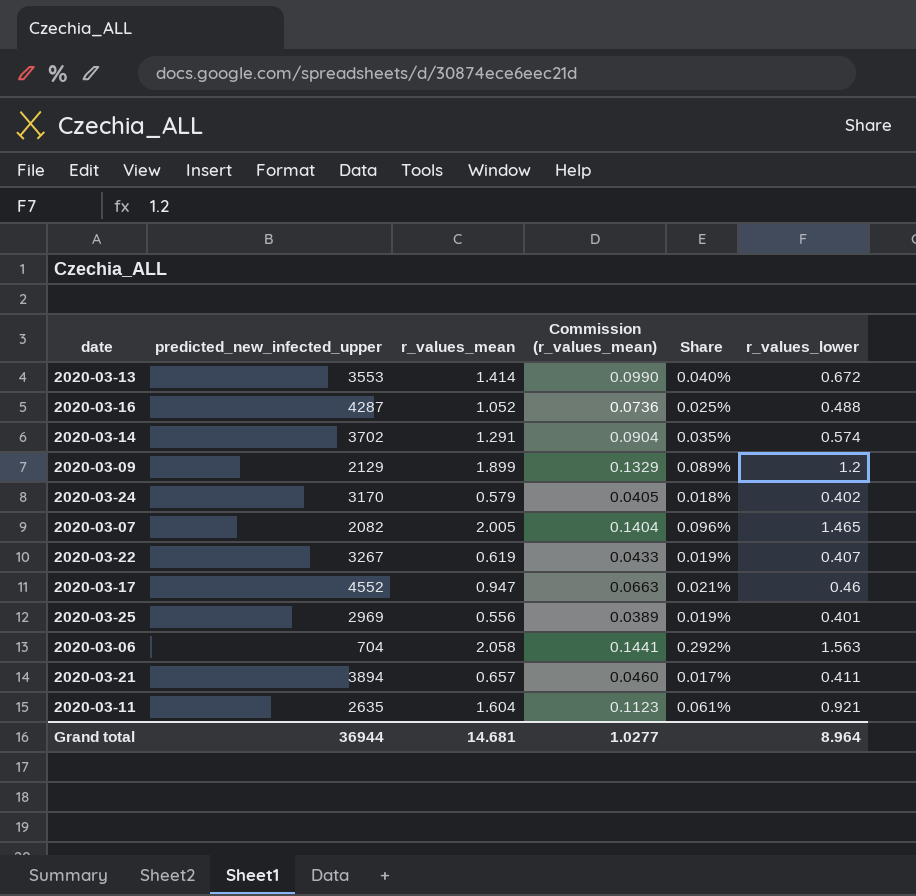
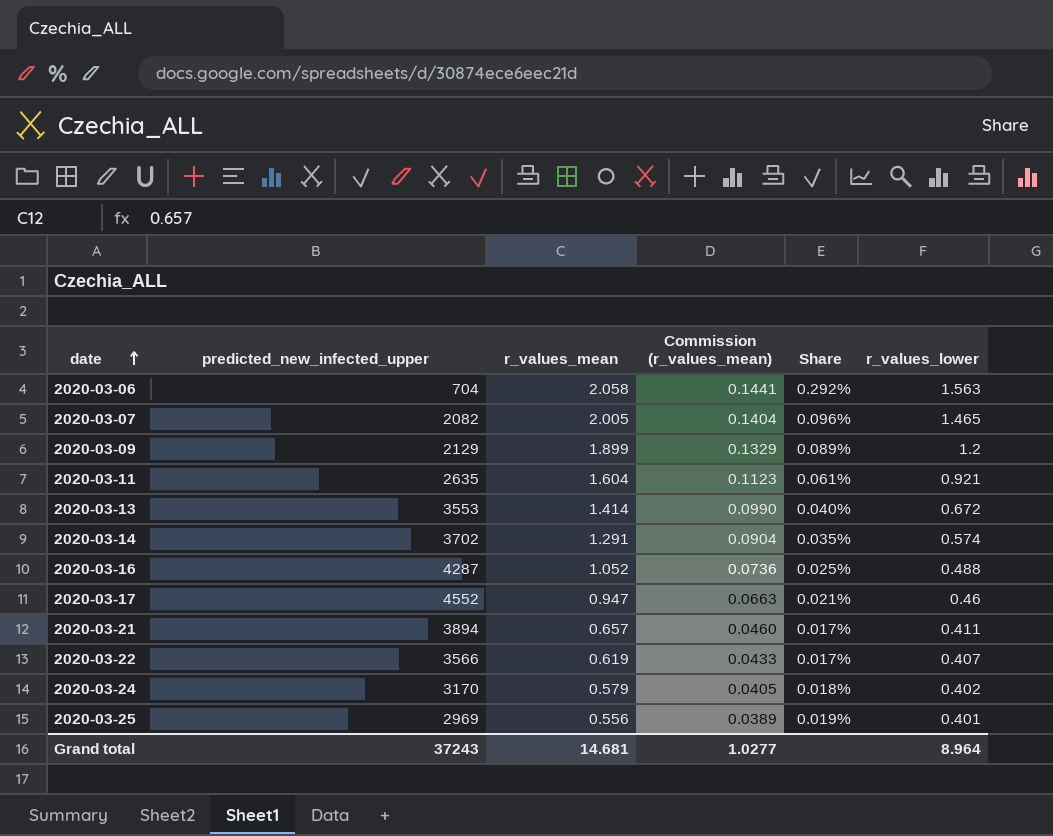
row order: none -> date ascending
2020-03-22 | predicted_new_infected_upper: 3267 -> 3566
2020-03-22 | Share: 0.019% -> 0.017%
Grand total | predicted_new_infected_upper: 36944 -> 37243

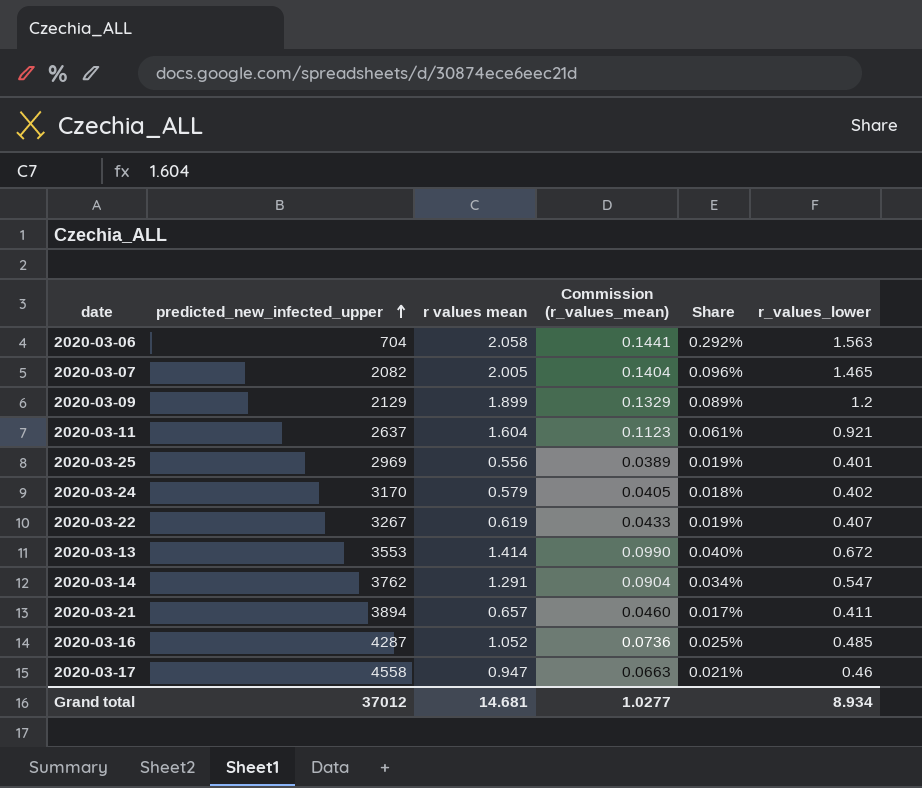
row order: date ascending -> predicted_new_infected_upper ascending
column name: r_values_mean -> r values mean
2020-03-11 | predicted_new_infected_upper: 2635 -> 2637
2020-03-22 | predicted_new_infected_upper: 3566 -> 3267
2020-03-22 | Share: 0.017% -> 0.019%
2020-03-14 | predicted_new_infected_upper: 3702 -> 3762
2020-03-14 | Share: 0.035% -> 0.034%
2020-03-14 | r_values_lower: 0.574 -> 0.547
2020-03-16 | r_values_lower: 0.488 -> 0.485
2020-03-17 | predicted_new_infected_upper: 4552 -> 4558
Grand total | predicted_new_infected_upper: 37243 -> 37012
Grand total | r_values_lower: 8.964 -> 8.934

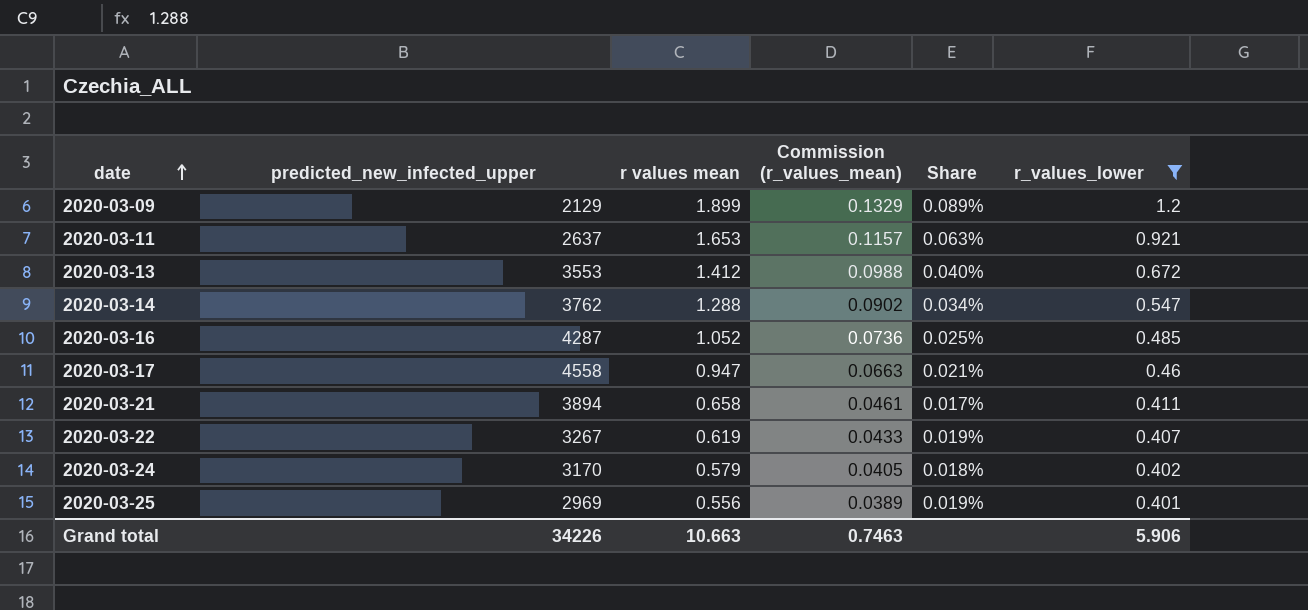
filter: none -> r_values_lower <= 1.2
row order: predicted_new_infected_upper ascending -> date ascending
2020-03-11 | r values mean: 1.604 -> 1.653
2020-03-11 | Commission (r_values_mean): 0.1123 -> 0.1157
2020-03-11 | Share: 0.061% -> 0.063%
2020-03-13 | r values mean: 1.414 -> 1.412
2020-03-13 | Commission (r_values_mean): 0.0990 -> 0.0988
2020-03-14 | r values mean: 1.291 -> 1.288
2020-03-14 | Commission (r_values_mean): 0.0904 -> 0.0902
2020-03-21 | r values mean: 0.657 -> 0.658
2020-03-21 | Commission (r_values_mean): 0.0460 -> 0.0461
Grand total | predicted_new_infected_upper: 37012 -> 34226
Grand total | r values mean: 14.681 -> 10.663
Grand total | Commission (r_values_mean): 1.0277 -> 0.7463
Grand total | r_values_lower: 8.934 -> 5.906

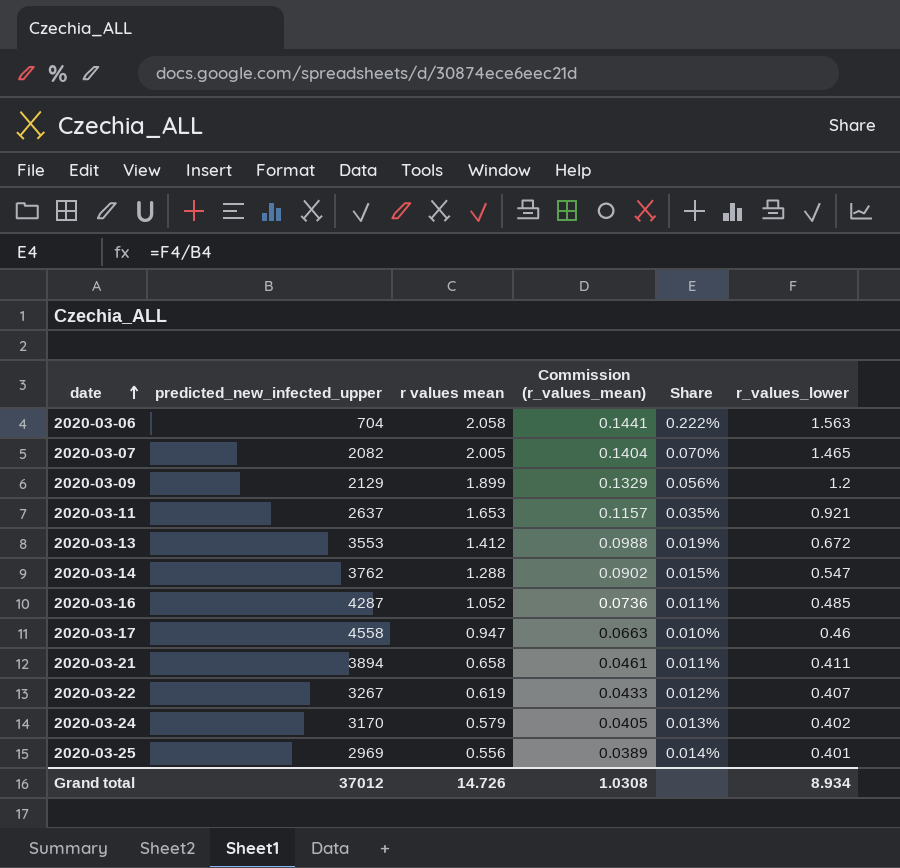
filter: r_values_lower <= 1.2 -> none
column Share | formula: [r values mean] / [predicted_new_infected_upper] -> [r_values_lower] / [predicted_new_infected_upper]
Grand total | predicted_new_infected_upper: 34226 -> 37012
Grand total | r values mean: 10.663 -> 14.726
Grand total | Commission (r_values_mean): 0.7463 -> 1.0308
Grand total | r_values_lower: 5.906 -> 8.934

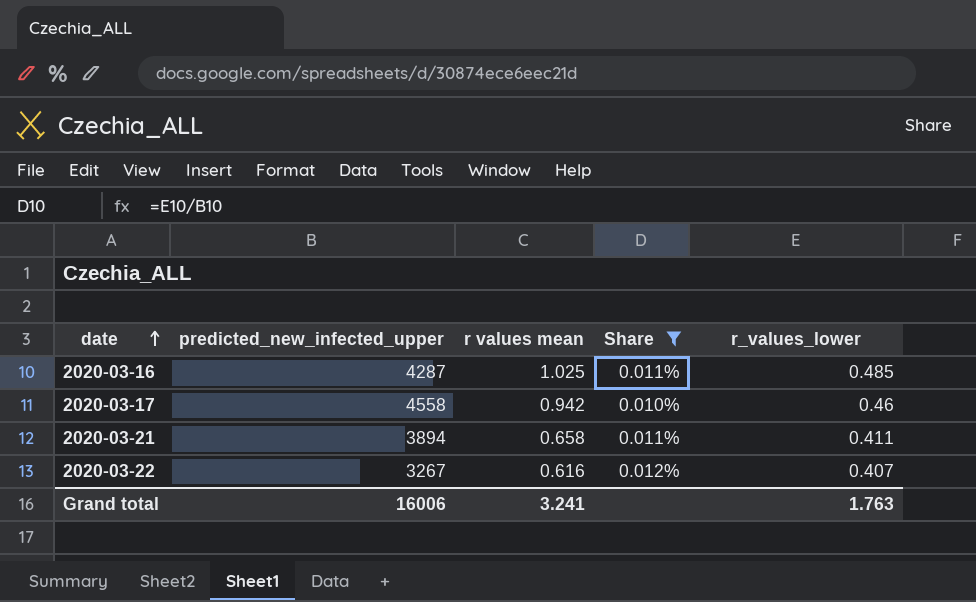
filter: none -> Share <= 0.012%
column Commission (r_values_mean) | formula: [r values mean] * 0.07 -> none
2020-03-16 | r values mean: 1.052 -> 1.025
2020-03-17 | r values mean: 0.947 -> 0.942
2020-03-22 | r values mean: 0.619 -> 0.616
Grand total | predicted_new_infected_upper: 37012 -> 16006
Grand total | r values mean: 14.726 -> 3.241
Grand total | r_values_lower: 8.934 -> 1.763

